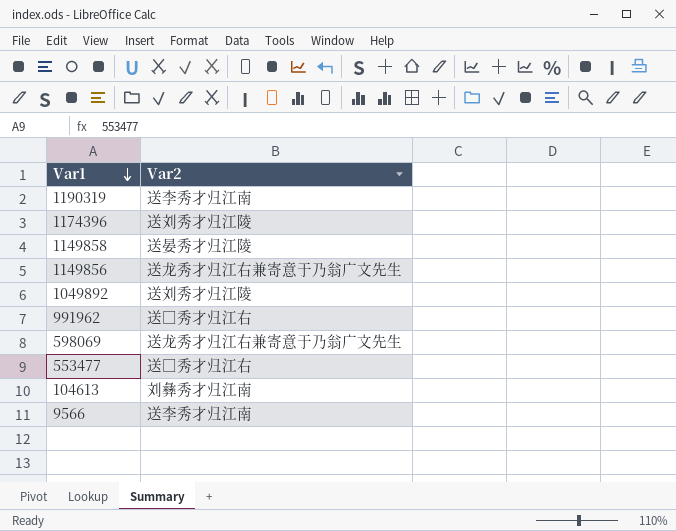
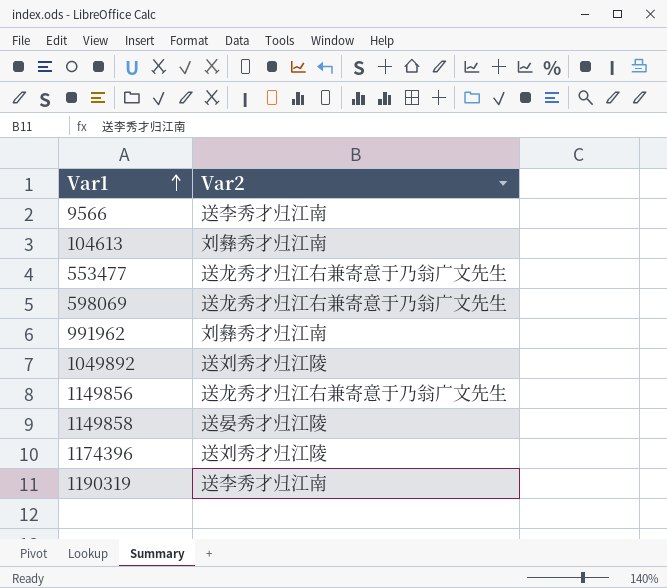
row order: Var1 descending -> Var1 ascending
553477 | Var2: 送□秀才归江右 -> 送龙秀才归江右兼寄意于乃翁广文先生
991962 | Var2: 送□秀才归江右 -> 刘彝秀才归江南

